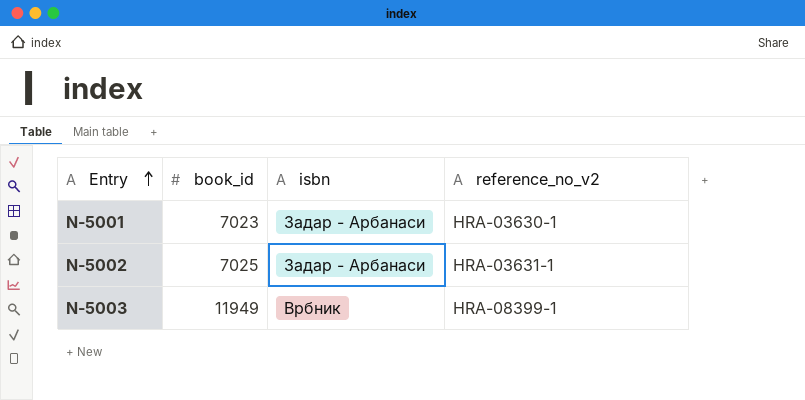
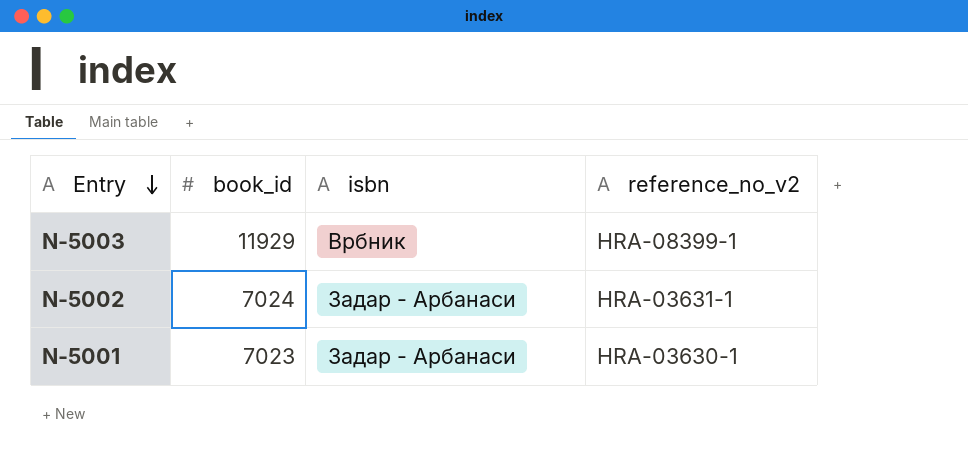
row order: Entry ascending -> Entry descending
N-5003 | book_id: 11949 -> 11929
N-5002 | book_id: 7025 -> 7024

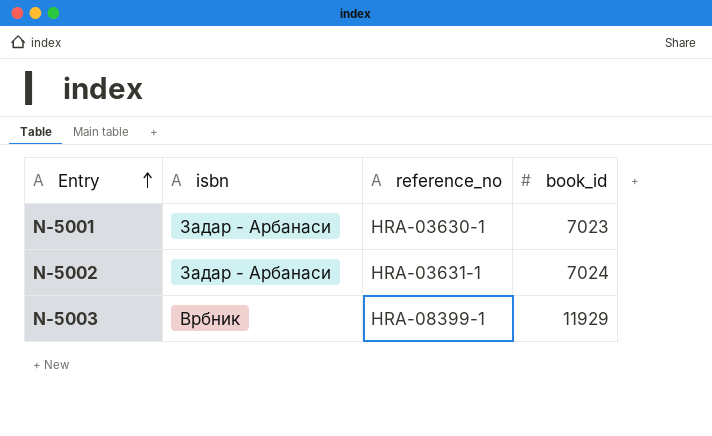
row order: Entry descending -> Entry ascending
column name: reference_no_v2 -> reference_no
column book_id | position: 2 -> 4

